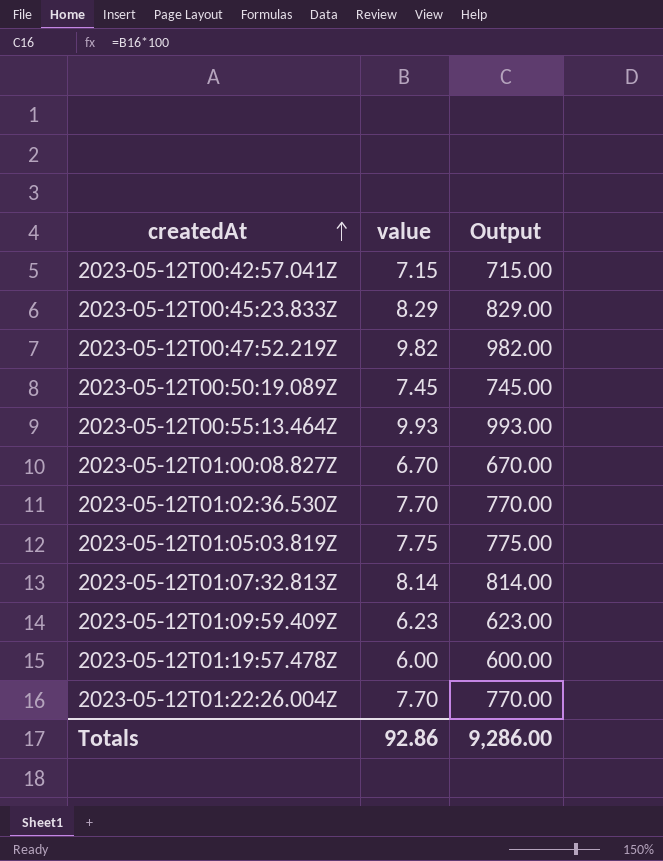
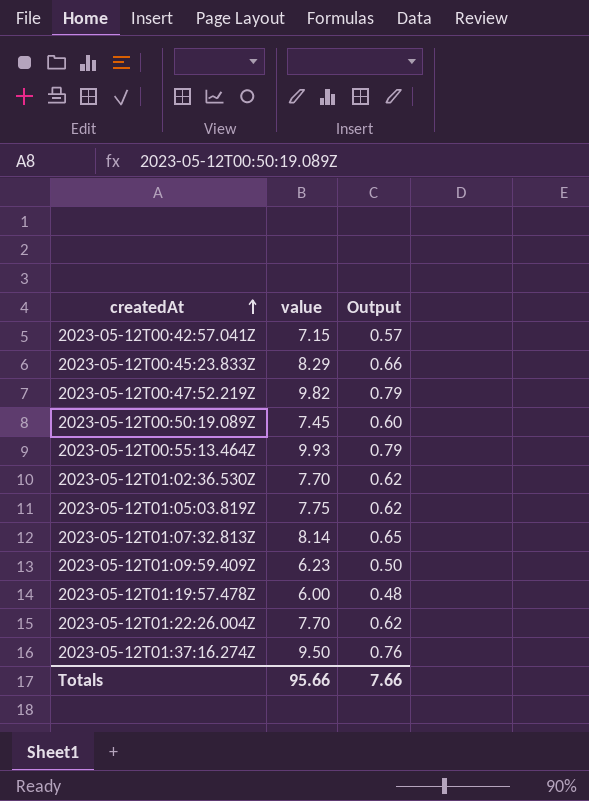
column Output | formula: [value] * 100 -> [value] * 0.08
row 2023-05-12T01:00:08.827Z: 6.70 | 670.00 -> none
row 2023-05-12T01:37:16.274Z: none -> 9.50 | 0.76
Totals | value: 92.86 -> 95.66
Totals | Output: 9,286.00 -> 7.66

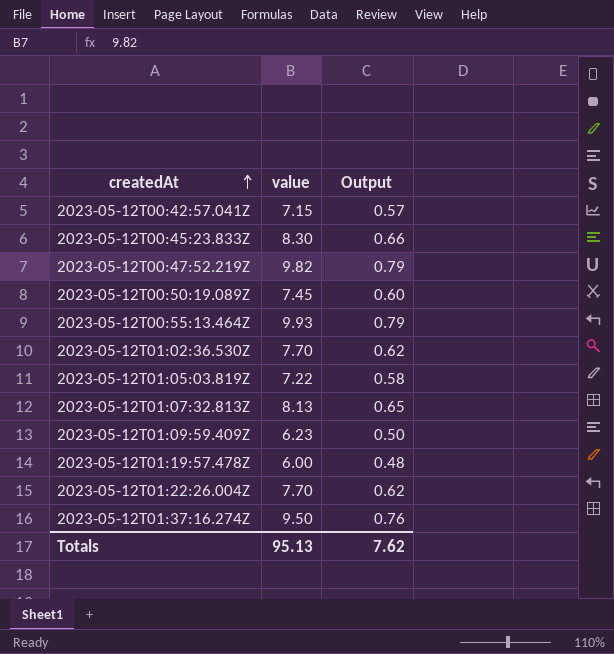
2023-05-12T00:45:23.833Z | value: 8.29 -> 8.30
2023-05-12T01:05:03.819Z | value: 7.75 -> 7.22
2023-05-12T01:05:03.819Z | Output: 0.62 -> 0.58
2023-05-12T01:07:32.813Z | value: 8.14 -> 8.13
Totals | value: 95.66 -> 95.13
Totals | Output: 7.66 -> 7.62

